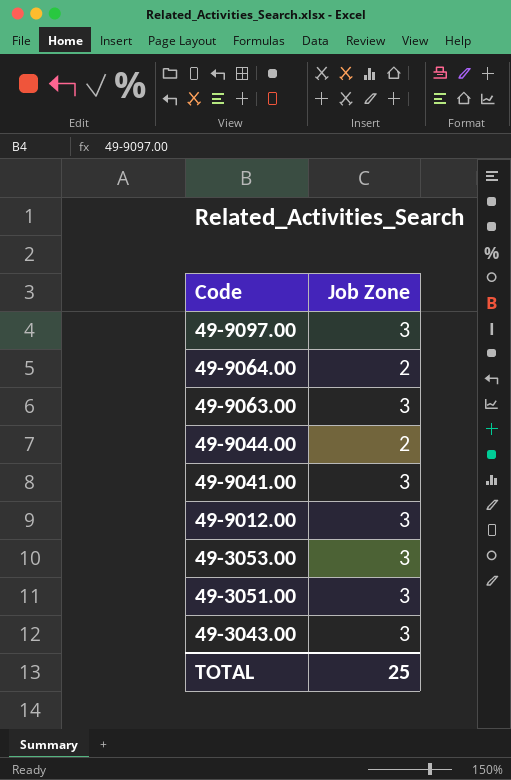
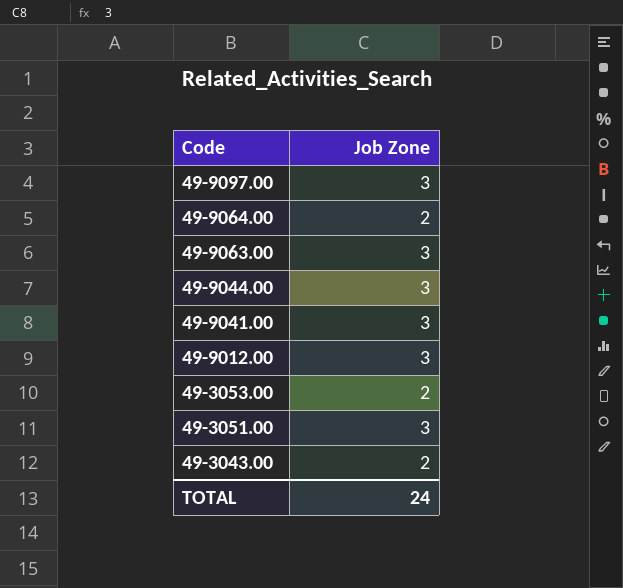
49-9044.00 | Job Zone: 2 -> 3
49-3053.00 | Job Zone: 3 -> 2
49-3043.00 | Job Zone: 3 -> 2
TOTAL | Job Zone: 25 -> 24

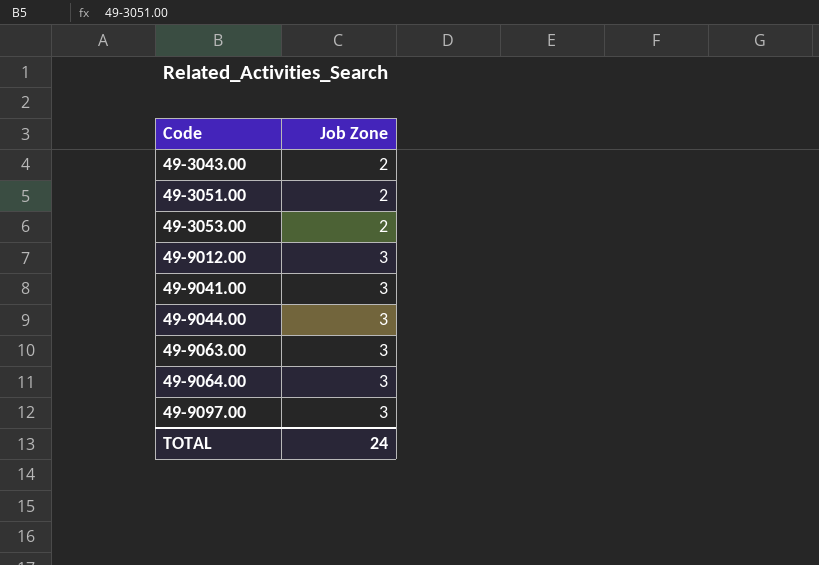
row order: Code descending -> Code ascending
49-3051.00 | Job Zone: 3 -> 2
49-9064.00 | Job Zone: 2 -> 3

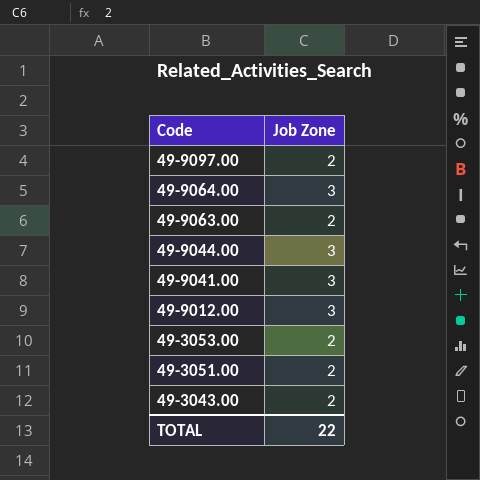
row order: Code ascending -> Code descending
49-9097.00 | Job Zone: 3 -> 2
49-9063.00 | Job Zone: 3 -> 2
TOTAL | Job Zone: 24 -> 22

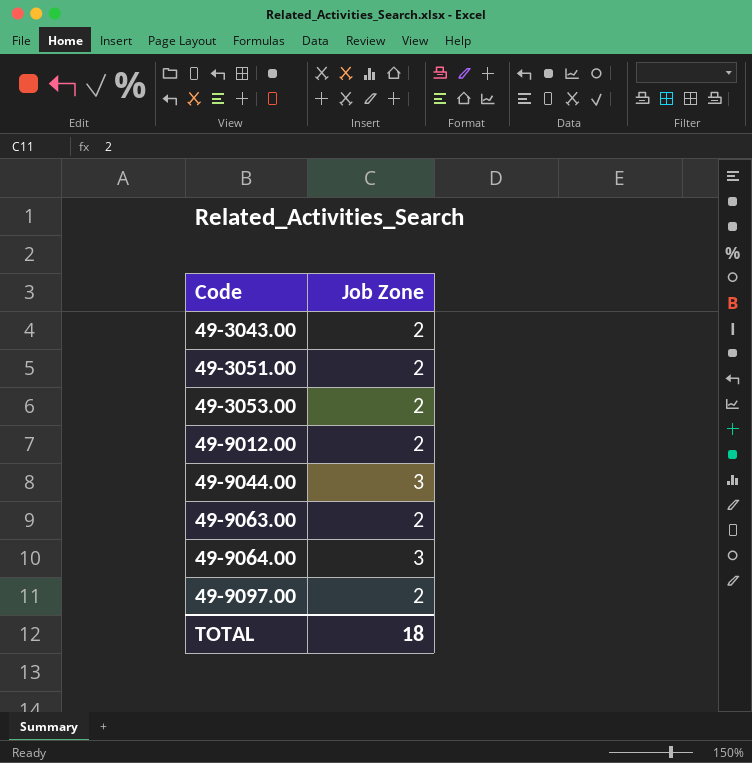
row order: Code descending -> Code ascending
row 49-9041.00: 3 -> none
49-9012.00 | Job Zone: 3 -> 2
TOTAL | Job Zone: 22 -> 18

